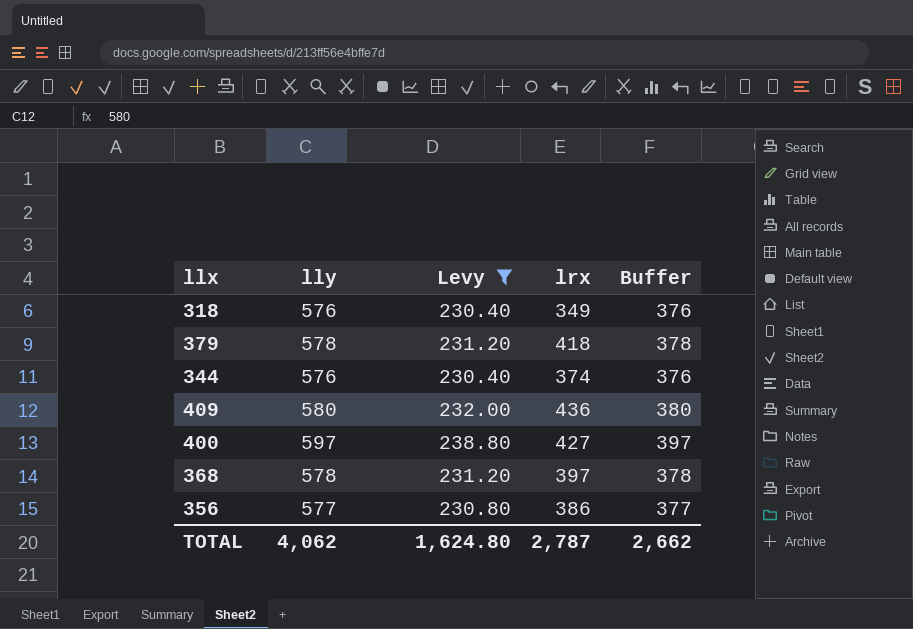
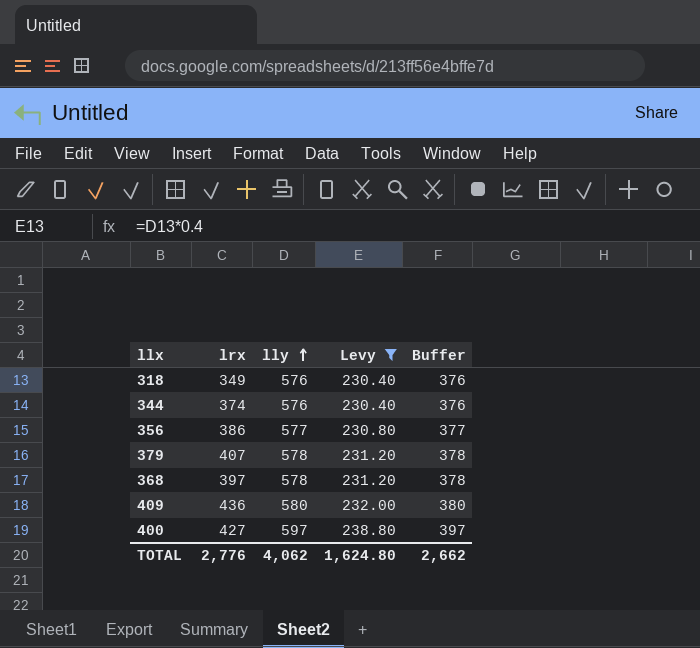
row order: none -> lly ascending
column lrx | position: 4 -> 2
379 | lrx: 418 -> 407
TOTAL | lrx: 2,787 -> 2,776

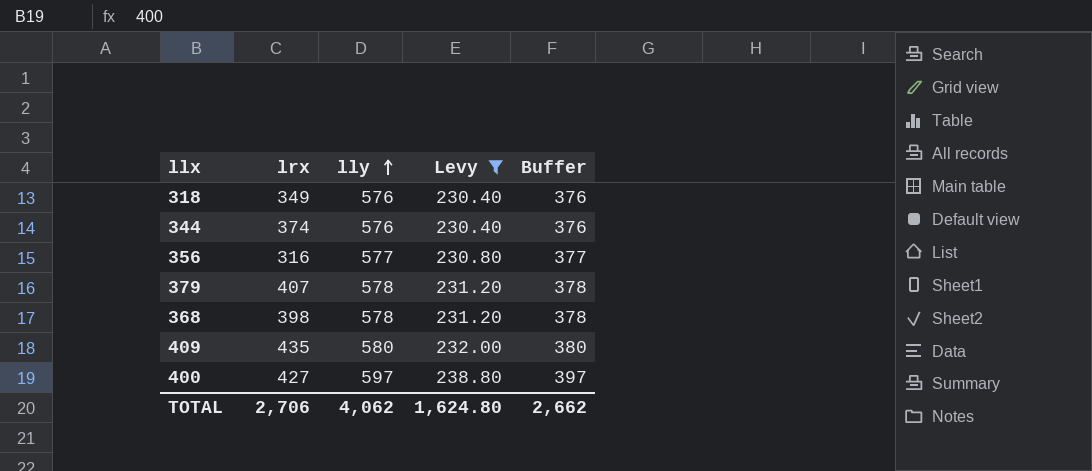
356 | lrx: 386 -> 316
368 | lrx: 397 -> 398
409 | lrx: 436 -> 435
TOTAL | lrx: 2,776 -> 2,706

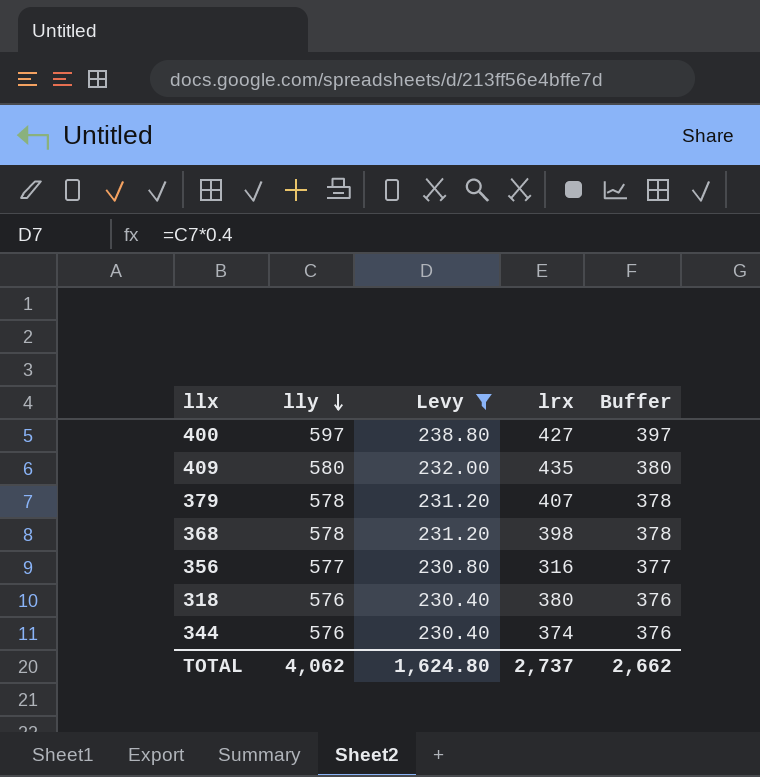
row order: lly ascending -> lly descending
column lrx | position: 2 -> 4
318 | lrx: 349 -> 380
TOTAL | lrx: 2,706 -> 2,737

